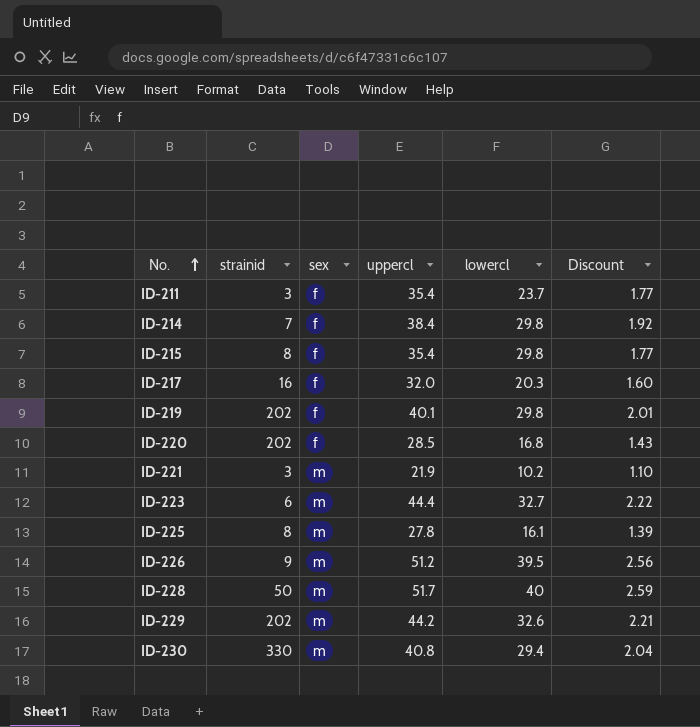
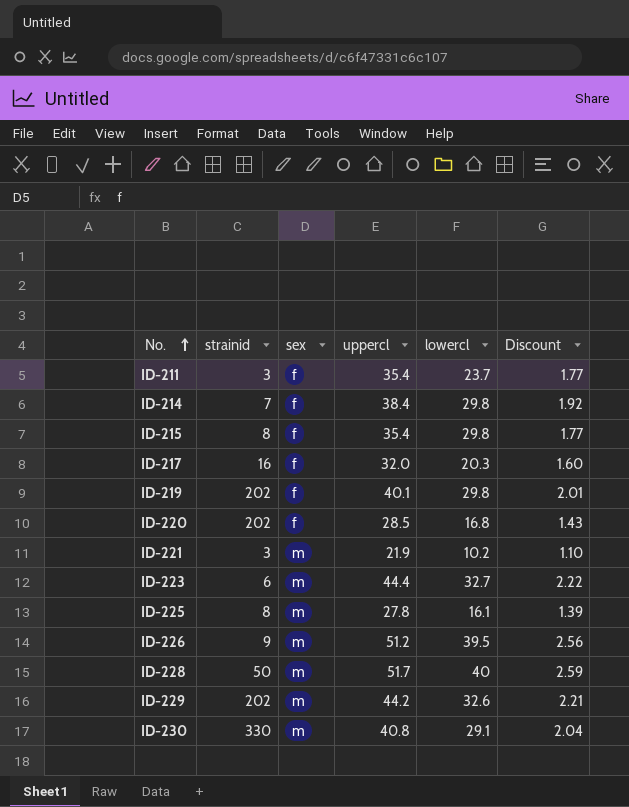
ID-230 | lowercl: 29.4 -> 29.1

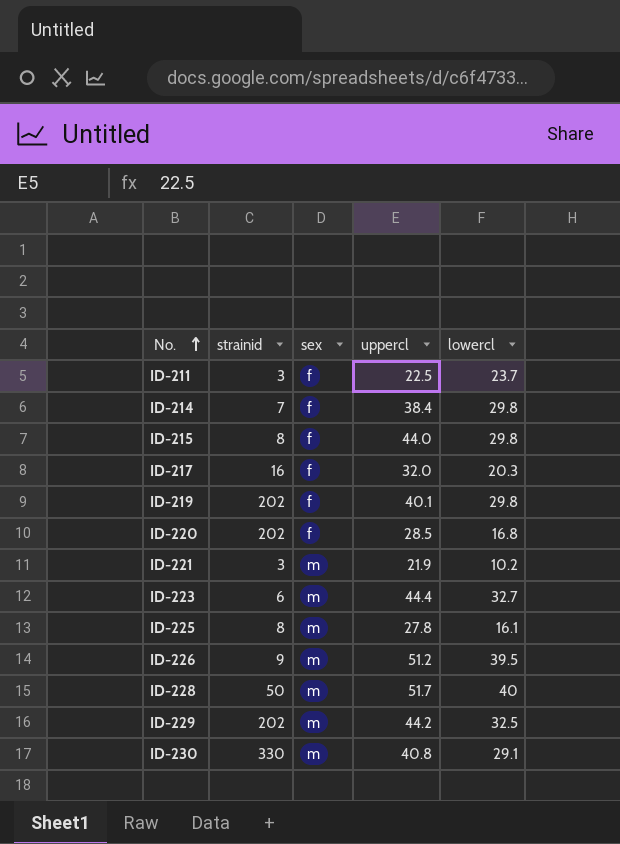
column Discount | formula: [uppercl] * 0.05 -> none
ID-211 | uppercl: 35.4 -> 22.5
ID-215 | uppercl: 35.4 -> 44.0
ID-229 | lowercl: 32.6 -> 32.5

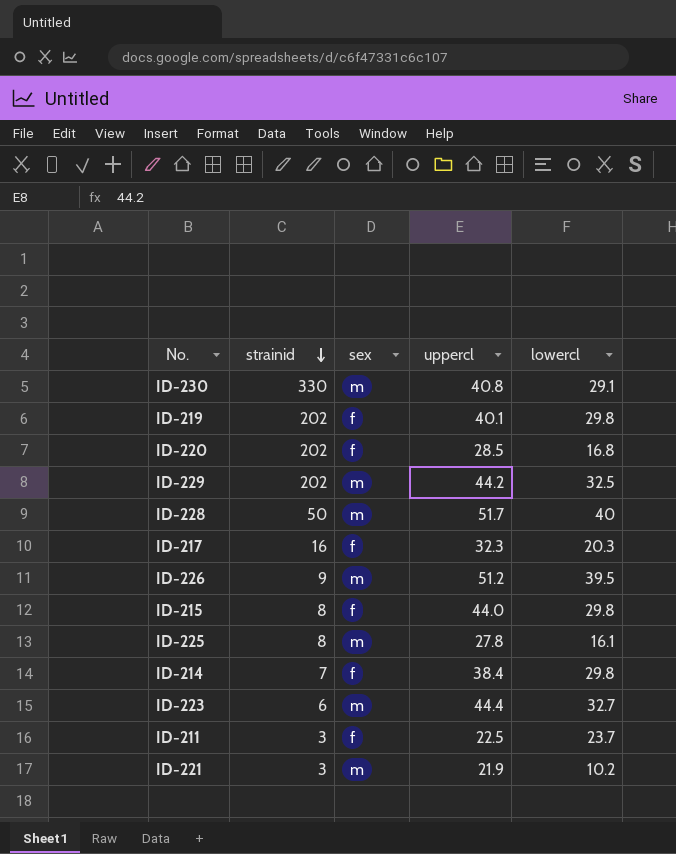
row order: No. ascending -> strainid descending
ID-217 | uppercl: 32.0 -> 32.3

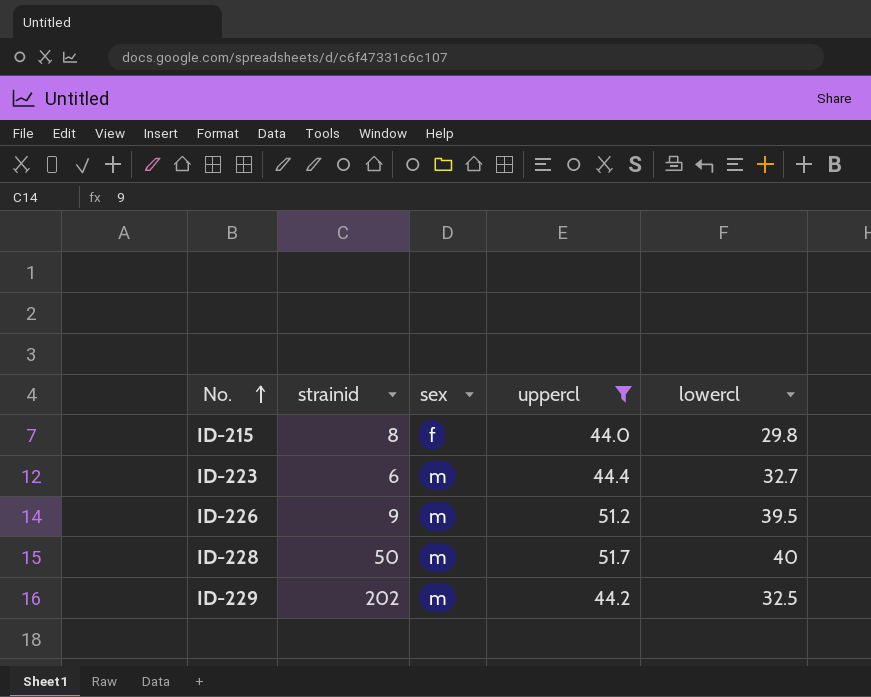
filter: none -> uppercl >= 44.0
row order: strainid descending -> No. ascending

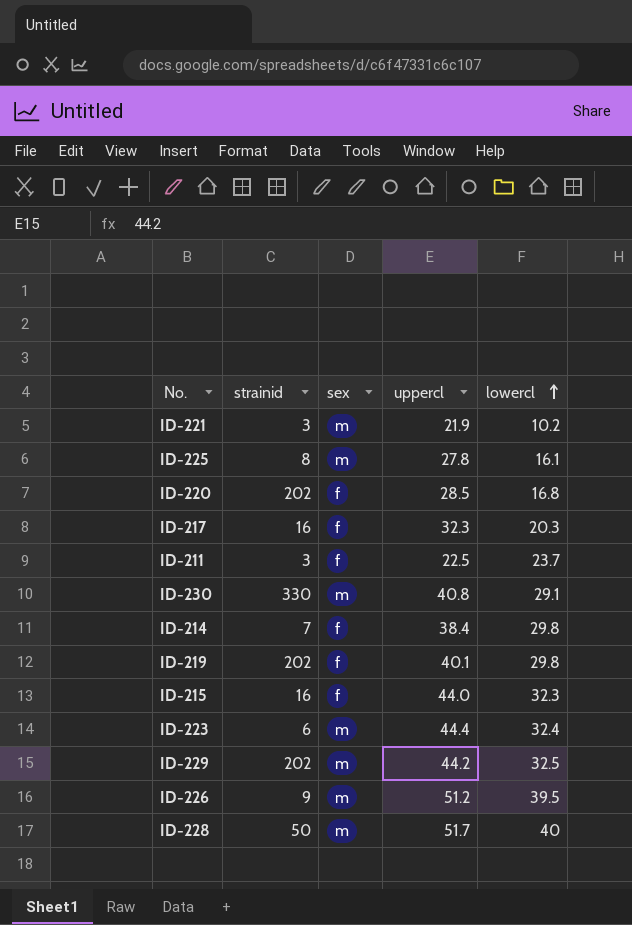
filter: uppercl >= 44.0 -> none
row order: No. ascending -> lowercl ascending
ID-215 | strainid: 8 -> 16
ID-215 | lowercl: 29.8 -> 32.3
ID-223 | lowercl: 32.7 -> 32.4

